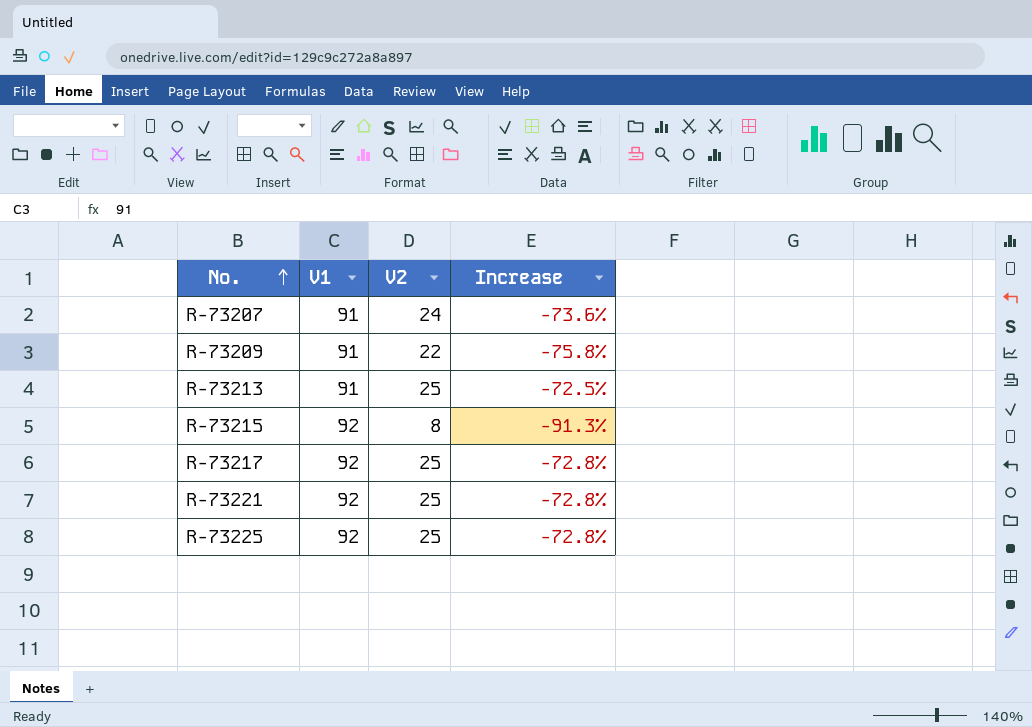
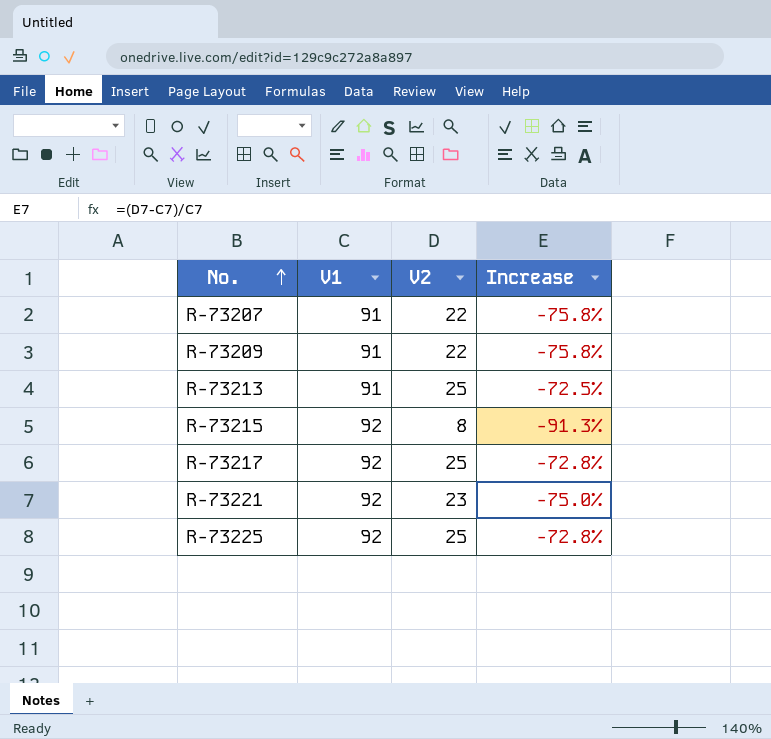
R-73207 | V2: 24 -> 22
R-73207 | Increase: -73.6% -> -75.8%
R-73221 | V2: 25 -> 23
R-73221 | Increase: -72.8% -> -75.0%

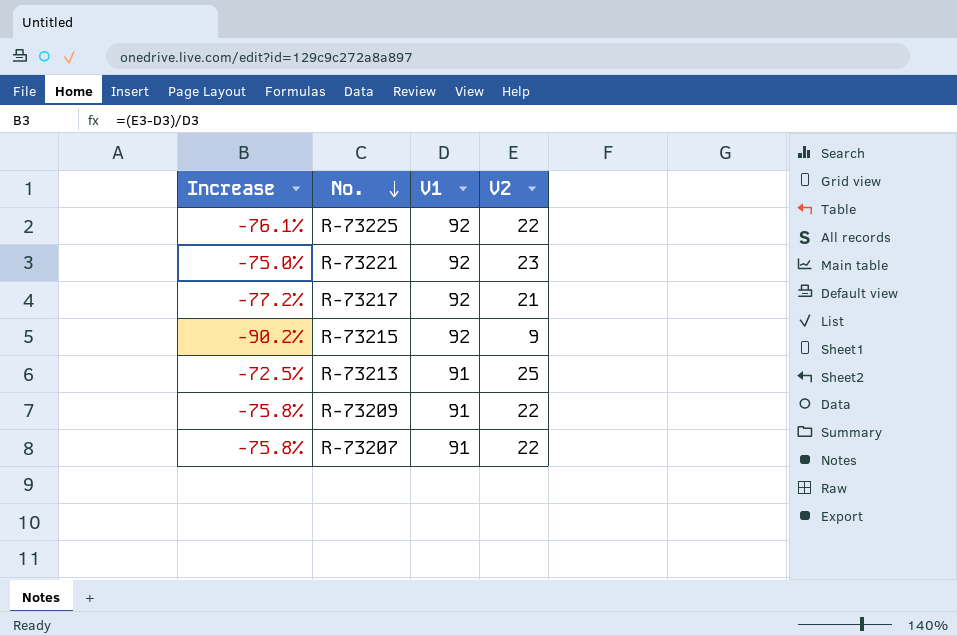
row order: No. ascending -> No. descending
column Increase | position: 4 -> 1
R-73225 | Increase: -72.8% -> -76.1%
R-73225 | V2: 25 -> 22
R-73217 | Increase: -72.8% -> -77.2%
R-73217 | V2: 25 -> 21
R-73215 | Increase: -91.3% -> -90.2%
R-73215 | V2: 8 -> 9

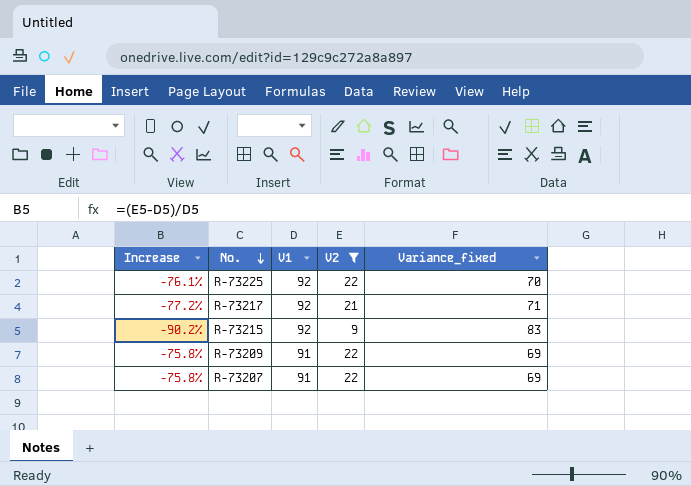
filter: none -> V2 <= 22
column Variance_fixed | formula: none -> [V1] - [V2]

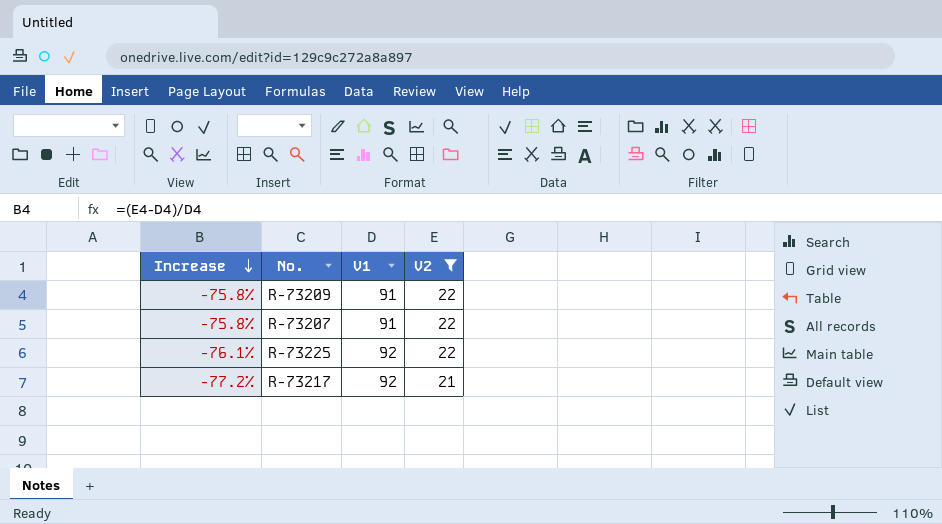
row order: No. descending -> Increase descending
column Variance_fixed | formula: [V1] - [V2] -> none
row R-73215: -90.2% | 92 | 9 | 83 -> none

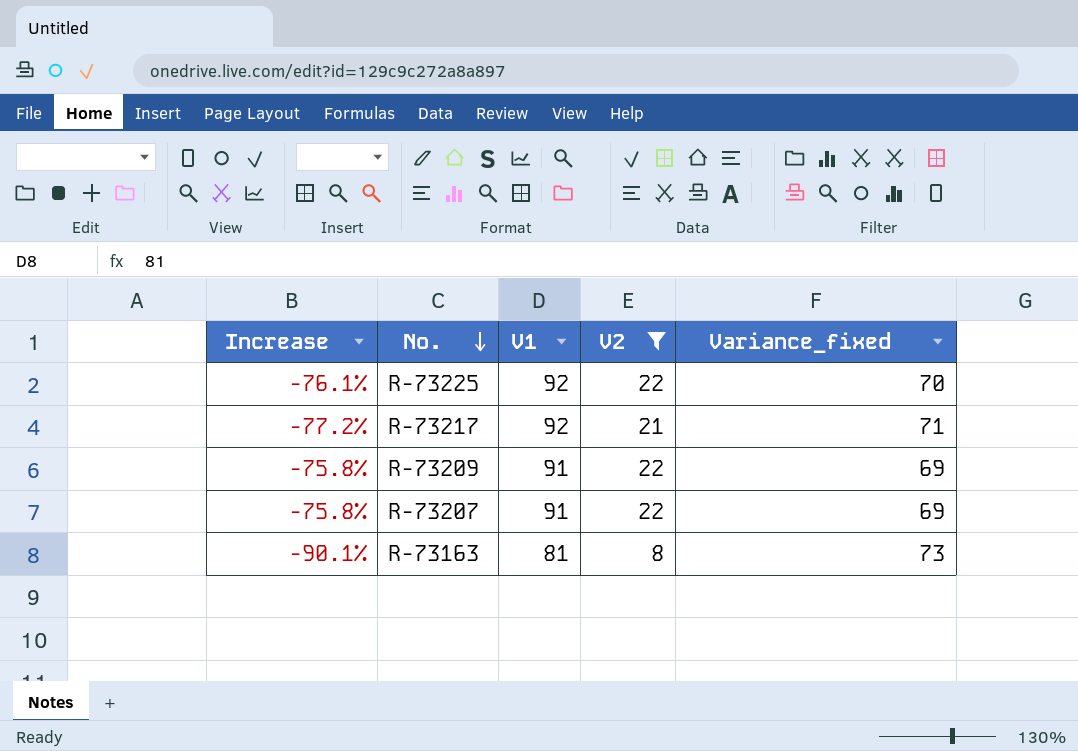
row order: Increase descending -> No. descending
column Variance_fixed | formula: none -> [V1] - [V2]
row R-73163: none -> -90.1% | 81 | 8 | 73

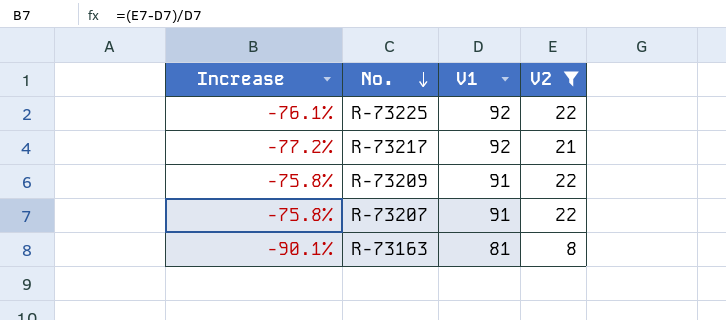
column Variance_fixed | formula: [V1] - [V2] -> none

